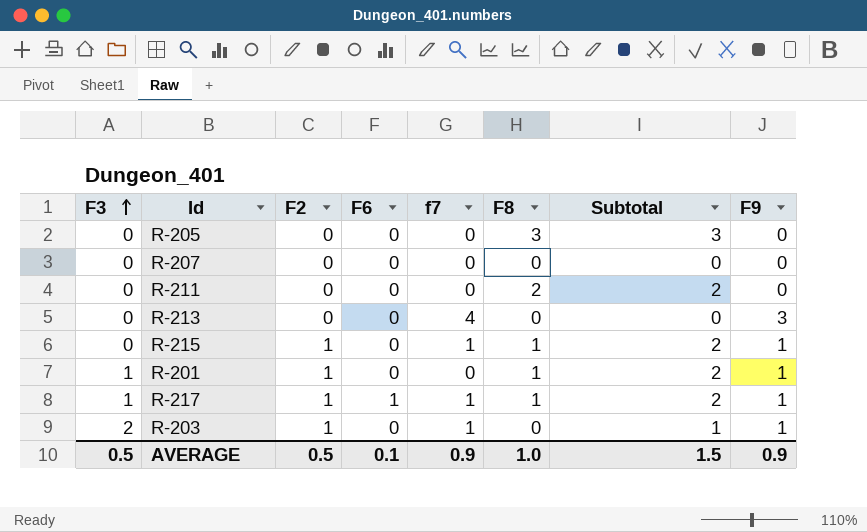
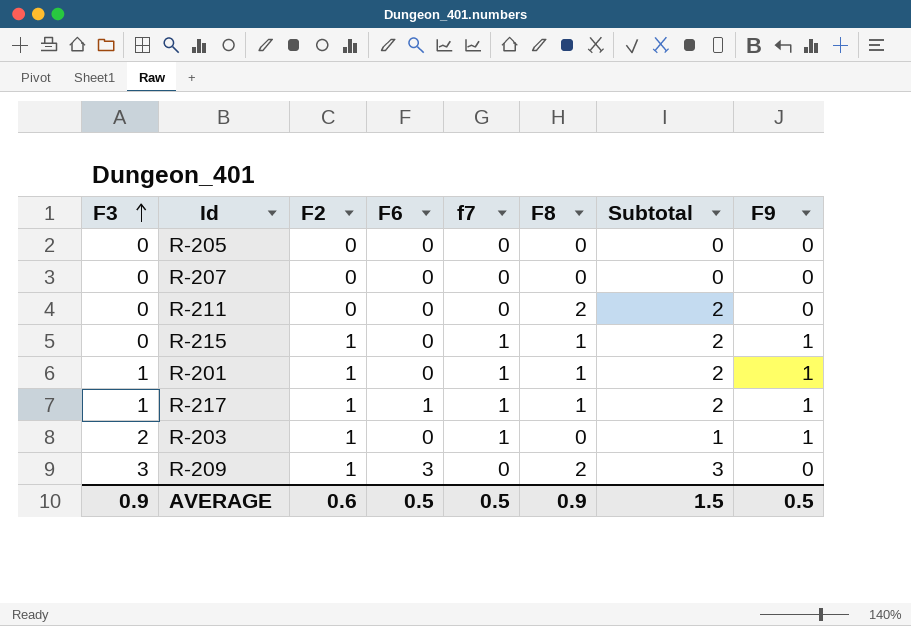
row R-213: 0 | 0 | 0 | 4 | 0 | 0 | 3 -> none
R-205 | F8: 3 -> 0
R-205 | Subtotal: 3 -> 0
R-201 | f7: 0 -> 1
row R-209: none -> 3 | 1 | 3 | 0 | 2 | 3 | 0
AVERAGE | F3: 0.5 -> 0.9
AVERAGE | F2: 0.5 -> 0.6
AVERAGE | F6: 0.1 -> 0.5
AVERAGE | f7: 0.9 -> 0.5
AVERAGE | F8: 1.0 -> 0.9
AVERAGE | F9: 0.9 -> 0.5

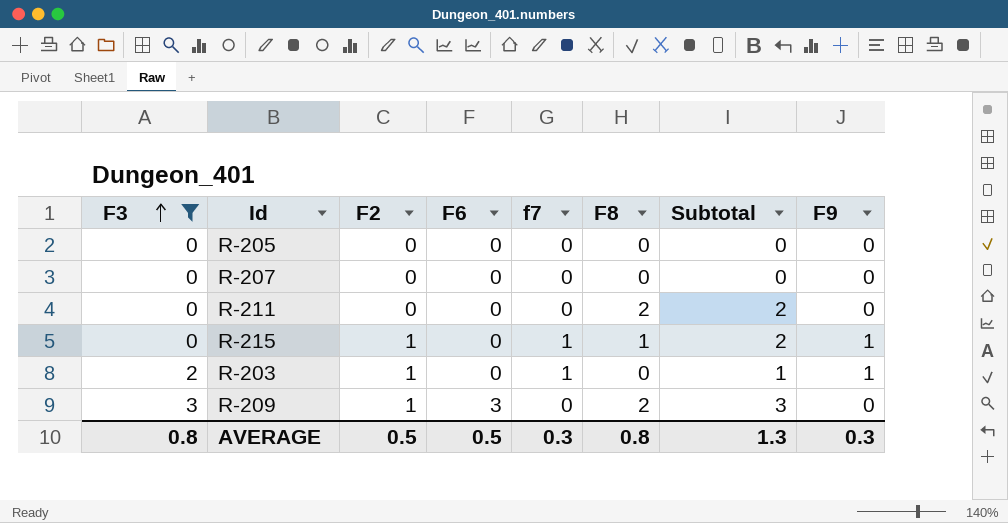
filter: none -> F3 != 1
AVERAGE | F3: 0.9 -> 0.8
AVERAGE | F2: 0.6 -> 0.5
AVERAGE | f7: 0.5 -> 0.3
AVERAGE | F8: 0.9 -> 0.8
AVERAGE | Subtotal: 1.5 -> 1.3
AVERAGE | F9: 0.5 -> 0.3

